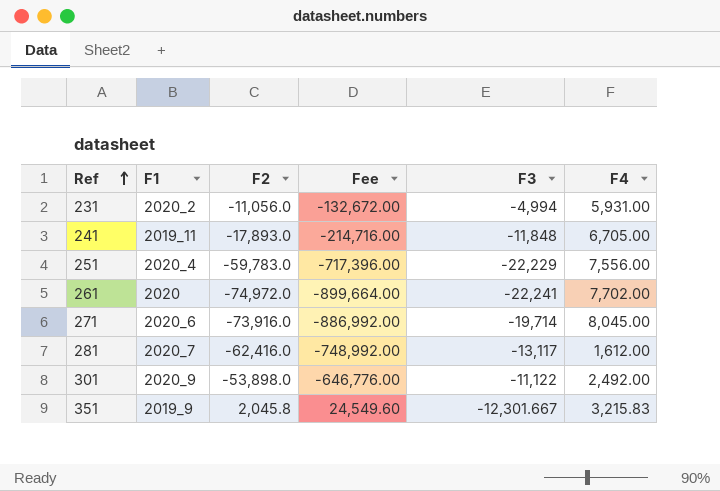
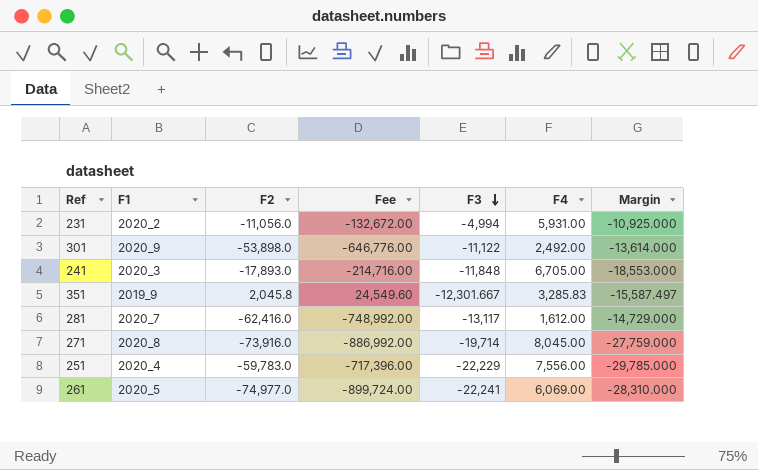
row order: Ref ascending -> F3 descending
column Margin | formula: none -> [F3] - [F4]
241 | F1: 2019_11 -> 2020_3
351 | F4: 3,215.83 -> 3,285.83
271 | F1: 2020_6 -> 2020_8
261 | F1: 2020 -> 2020_5
261 | F2: -74,972.0 -> -74,977.0
261 | Fee: -899,664.00 -> -899,724.00
261 | F4: 7,702.00 -> 6,069.00

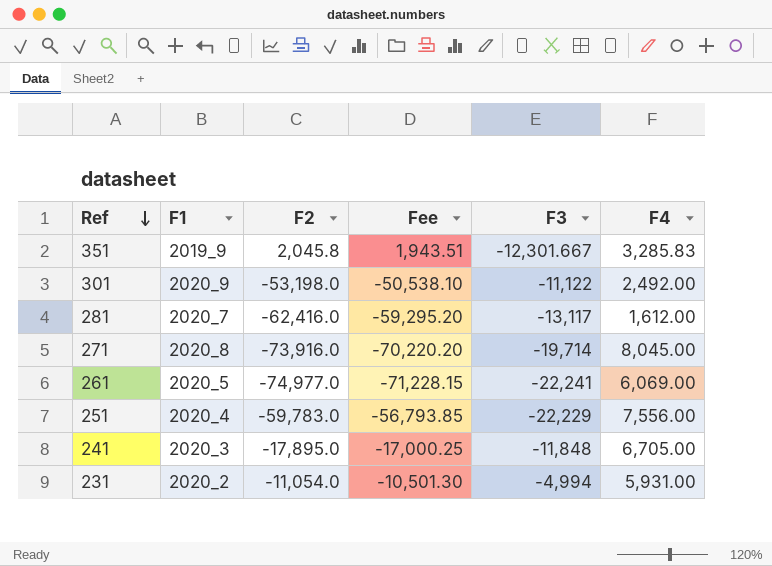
row order: F3 descending -> Ref descending
column Margin | formula: [F3] - [F4] -> none
column Fee | formula: [F2] * 12 -> [F2] * 0.95
301 | F2: -53,898.0 -> -53,198.0
241 | F2: -17,893.0 -> -17,895.0
231 | F2: -11,056.0 -> -11,054.0

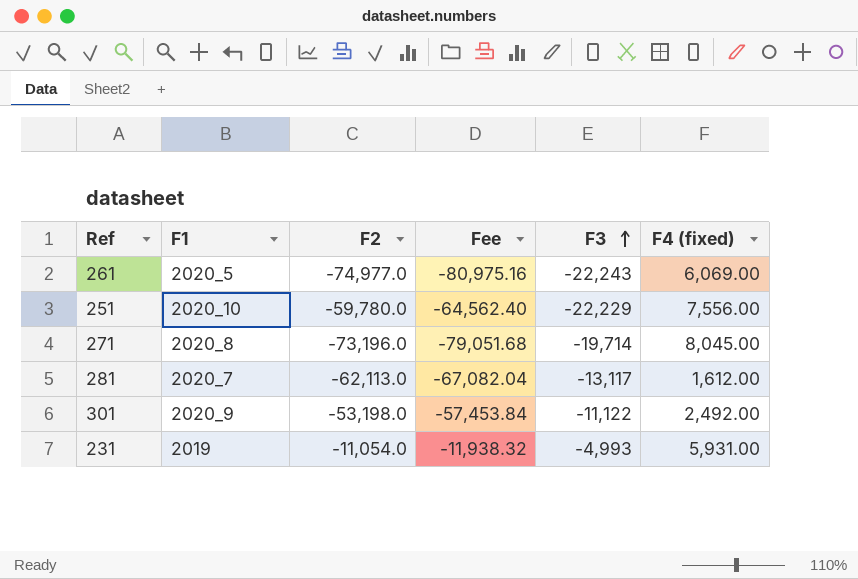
row order: Ref descending -> F3 ascending
column Fee | formula: [F2] * 0.95 -> [F2] * 1.08
column name: F4 -> F4 (fixed)
row 351: 2019_9 | 2,045.8 | 1,943.51 | -12,301.667 | 3,285.83 -> none
row 241: 2020_3 | -17,895.0 | -17,000.25 | -11,848 | 6,705.00 -> none
261 | F3: -22,241 -> -22,243
251 | F1: 2020_4 -> 2020_10
251 | F2: -59,783.0 -> -59,780.0
271 | F2: -73,916.0 -> -73,196.0
281 | F2: -62,416.0 -> -62,113.0
231 | F1: 2020_2 -> 2019
231 | F3: -4,994 -> -4,993

